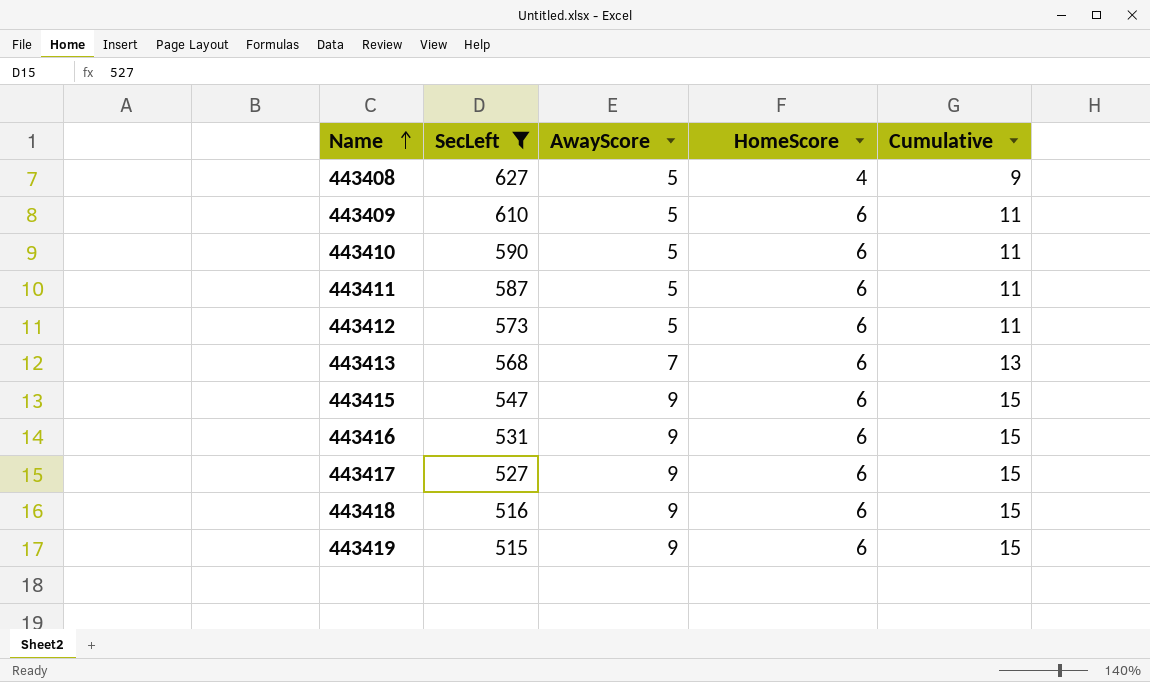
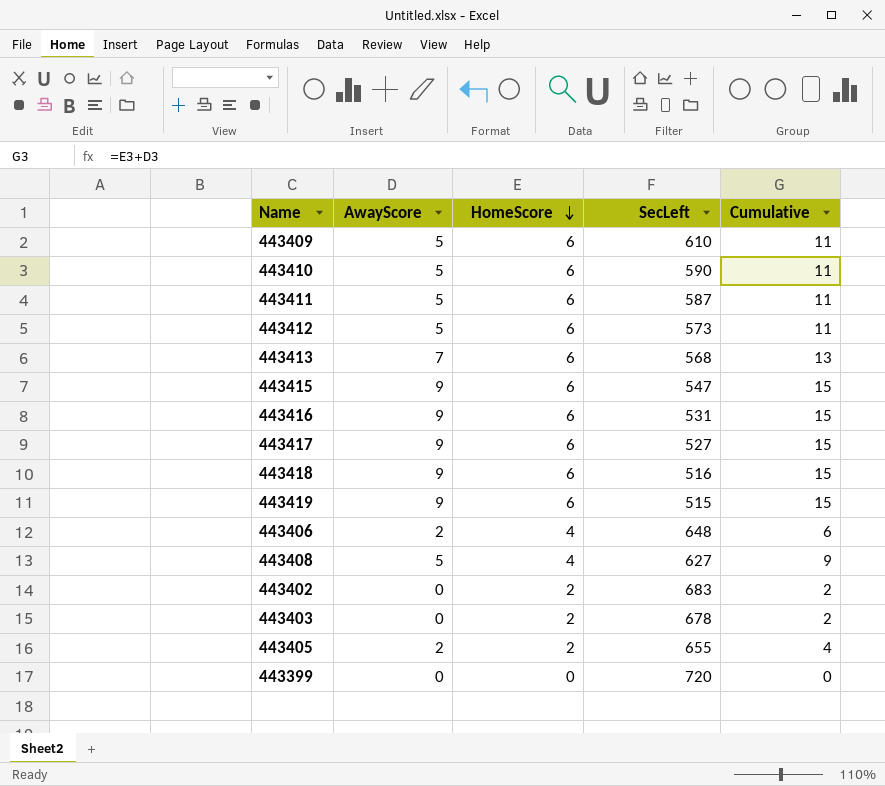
filter: SecLeft <= 627 -> none
row order: Name ascending -> HomeScore descending
column SecLeft | position: 2 -> 4

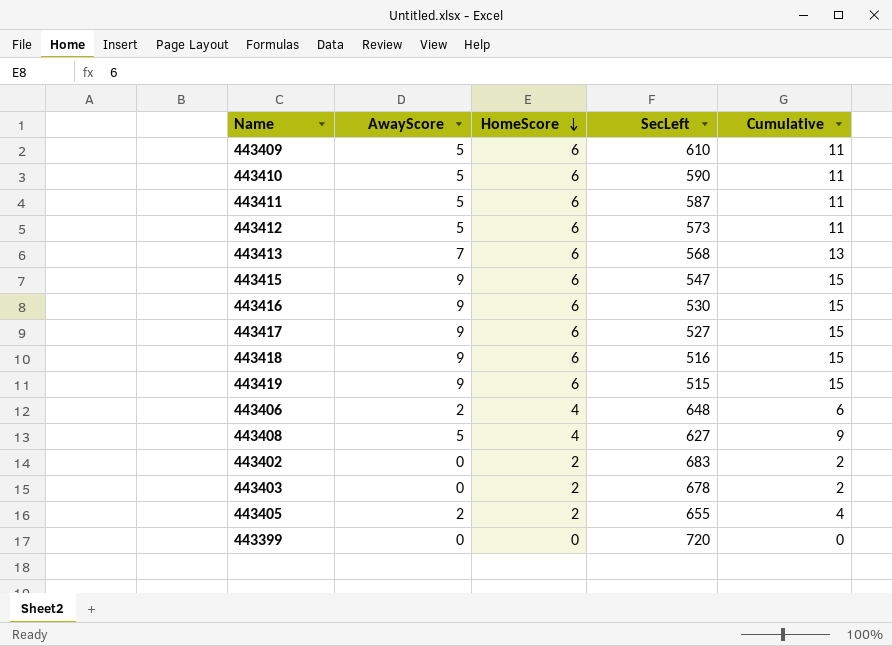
443416 | SecLeft: 531 -> 530

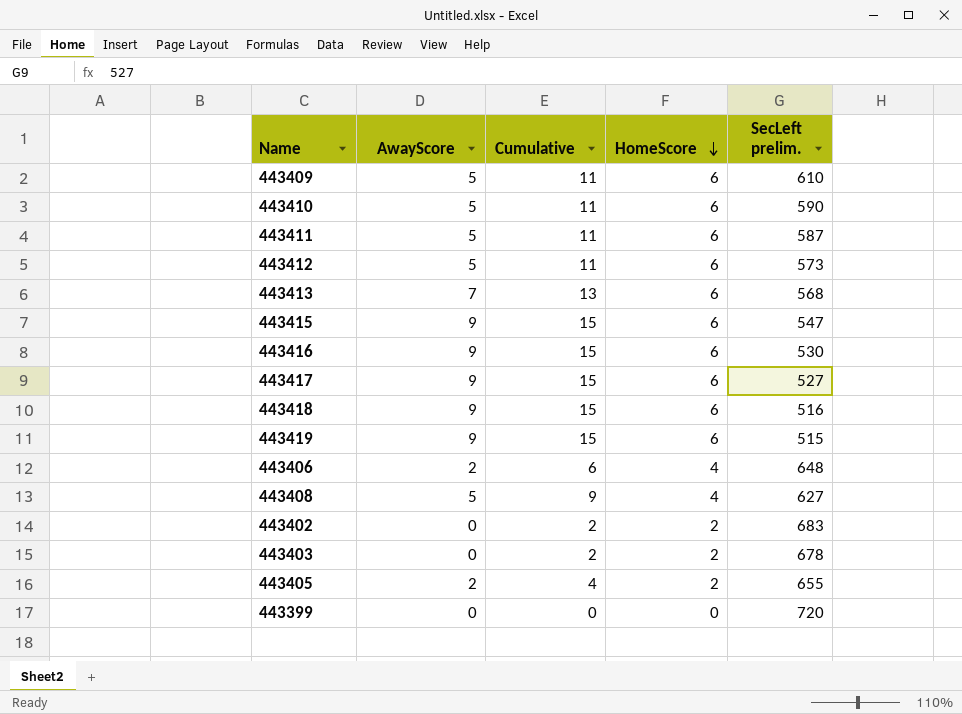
column Cumulative | position: 5 -> 3
column name: SecLeft -> SecLeft prelim.

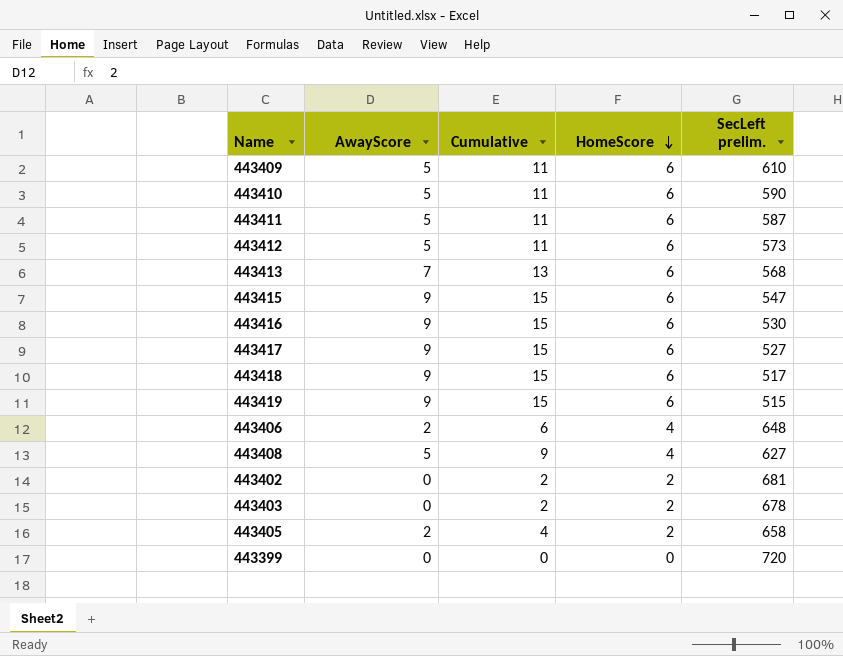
443418 | SecLeft prelim.: 516 -> 517
443402 | SecLeft prelim.: 683 -> 681
443405 | SecLeft prelim.: 655 -> 658

